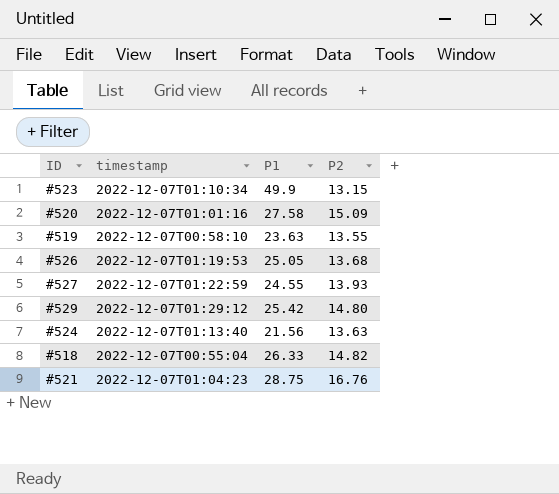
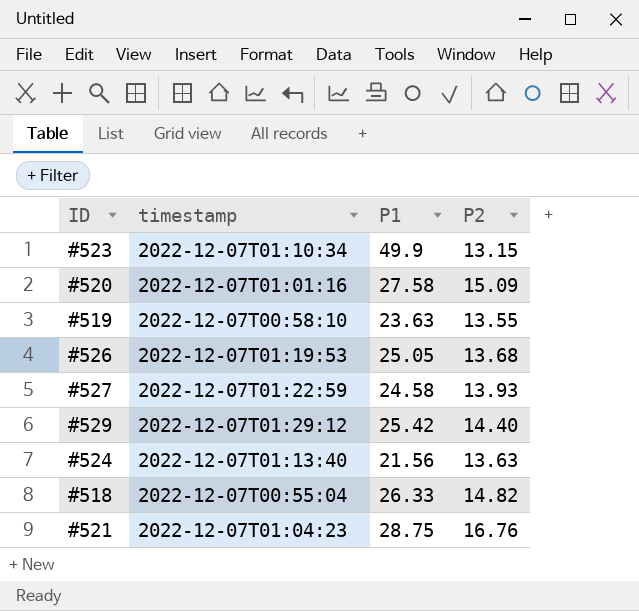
#527 | P1: 24.55 -> 24.58
#529 | P2: 14.80 -> 14.40

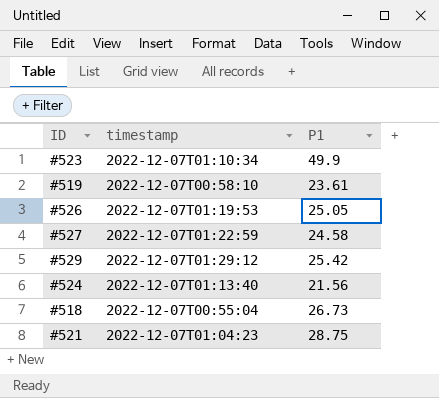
column P2 | position: 4 -> none
row #520: 2022-12-07T01:01:16 | 27.58 | 15.09 -> none
#519 | P1: 23.63 -> 23.61
#518 | P1: 26.33 -> 26.73

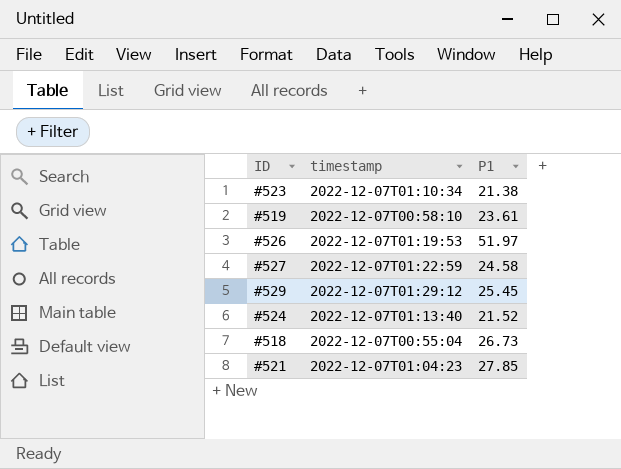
#523 | P1: 49.9 -> 21.38
#526 | P1: 25.05 -> 51.97
#529 | P1: 25.42 -> 25.45
#524 | P1: 21.56 -> 21.52
#521 | P1: 28.75 -> 27.85

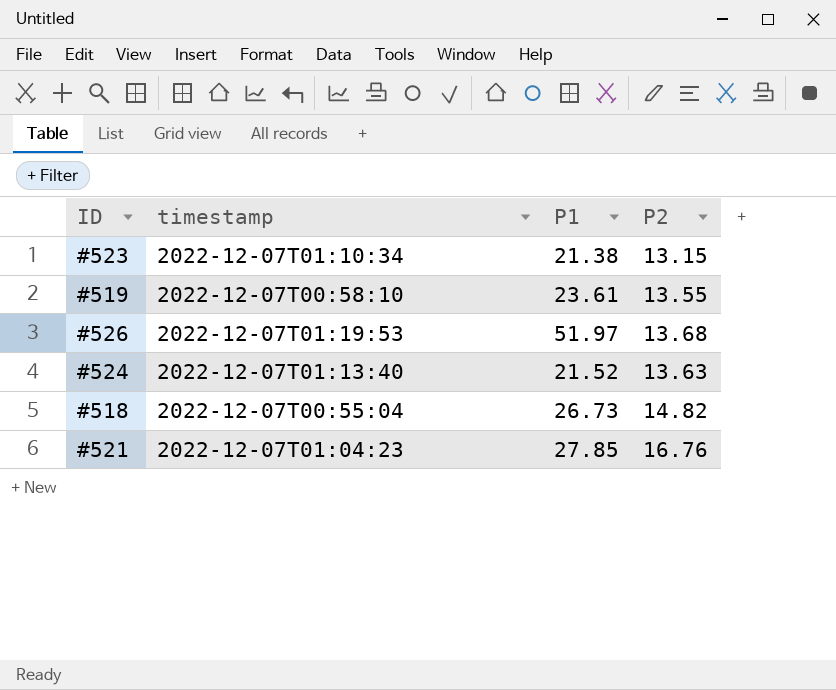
column P2 | position: none -> 4
row #527: 2022-12-07T01:22:59 | 24.58 -> none
row #529: 2022-12-07T01:29:12 | 25.45 -> none

